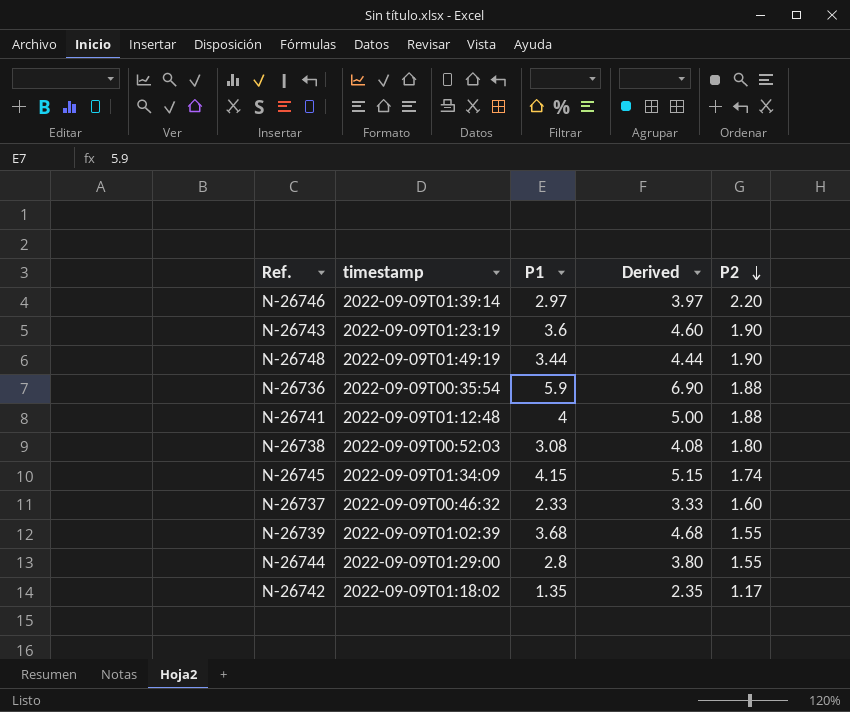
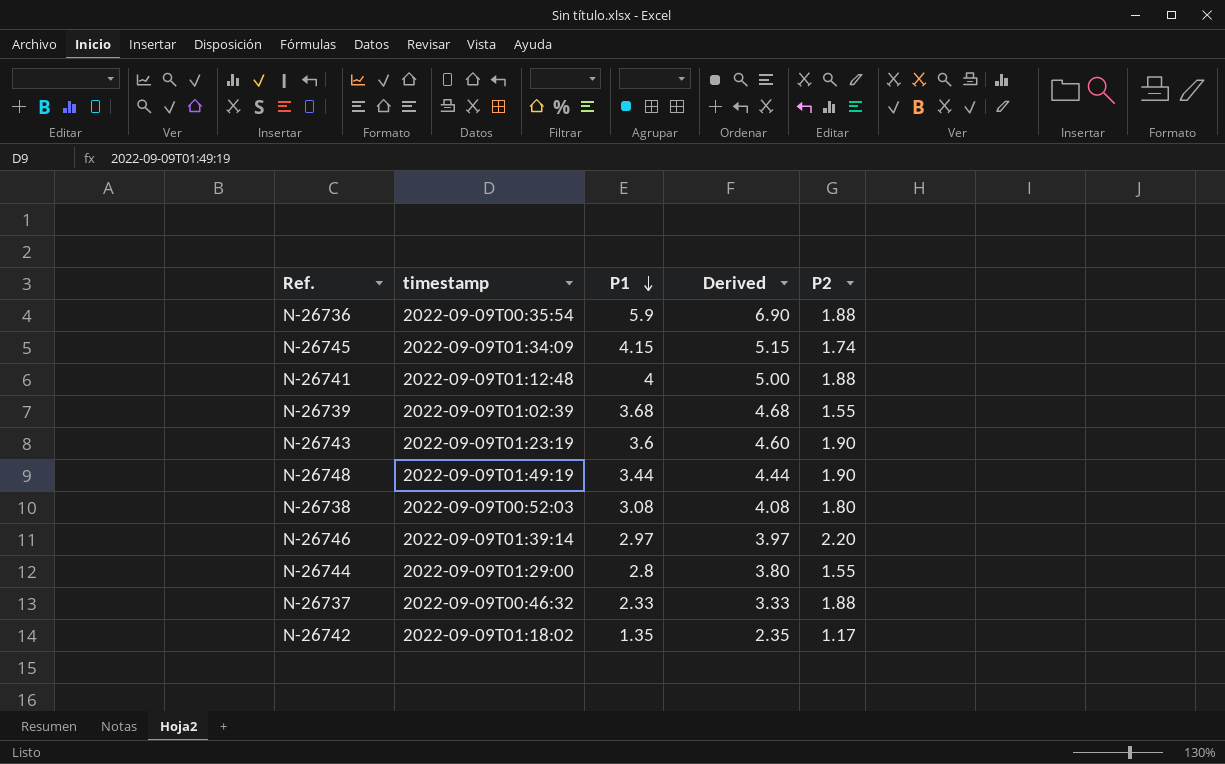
row order: P2 descending -> P1 descending
N-26737 | P2: 1.60 -> 1.88

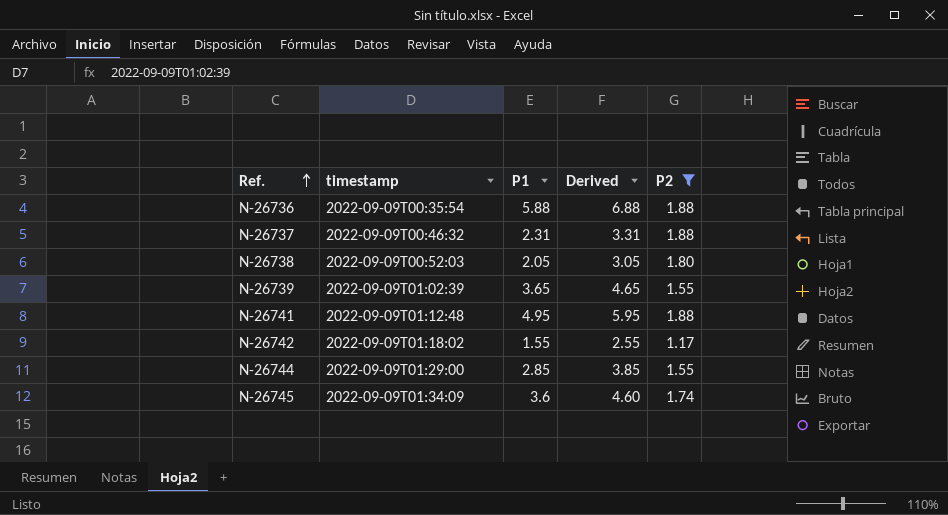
filter: none -> P2 <= 1.88
row order: P1 descending -> Ref. ascending
N-26736 | P1: 5.9 -> 5.88
N-26736 | Derived: 6.90 -> 6.88
N-26737 | P1: 2.33 -> 2.31
N-26737 | Derived: 3.33 -> 3.31
N-26738 | P1: 3.08 -> 2.05
N-26738 | Derived: 4.08 -> 3.05
N-26739 | P1: 3.68 -> 3.65
N-26739 | Derived: 4.68 -> 4.65
N-26741 | P1: 4 -> 4.95
N-26741 | Derived: 5.00 -> 5.95
N-26742 | P1: 1.35 -> 1.55
N-26742 | Derived: 2.35 -> 2.55
N-26744 | P1: 2.8 -> 2.85
N-26744 | Derived: 3.80 -> 3.85
N-26745 | P1: 4.15 -> 3.6
N-26745 | Derived: 5.15 -> 4.60

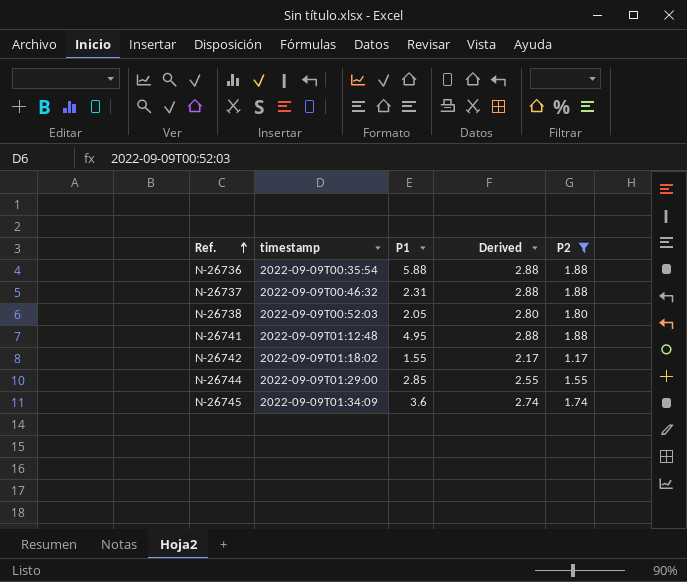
column Derived | formula: [P1] + 1 -> [P2] + 1
row N-26739: 2022-09-09T01:02:39 | 3.65 | 4.65 | 1.55 -> none

